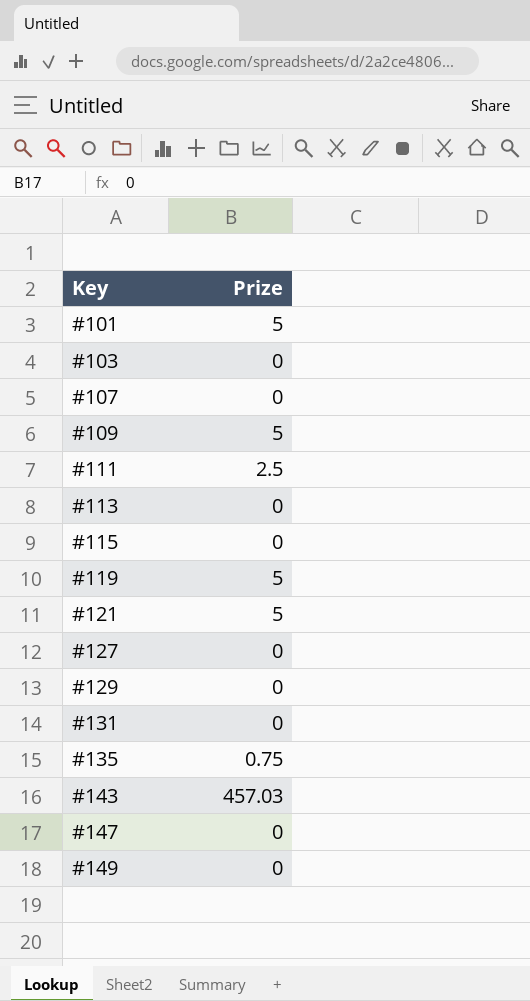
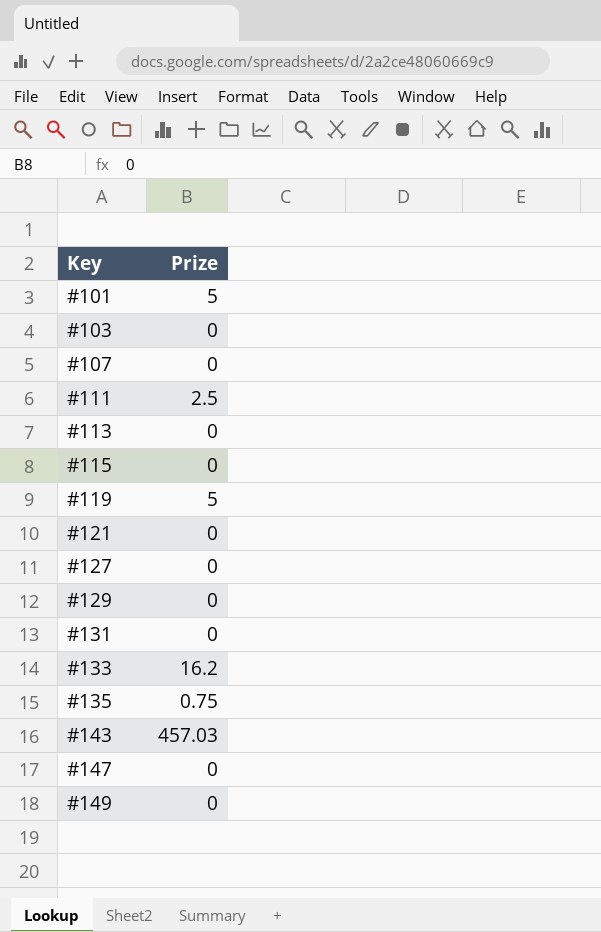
row #109: 5 -> none
#121 | Prize: 5 -> 0
row #133: none -> 16.2

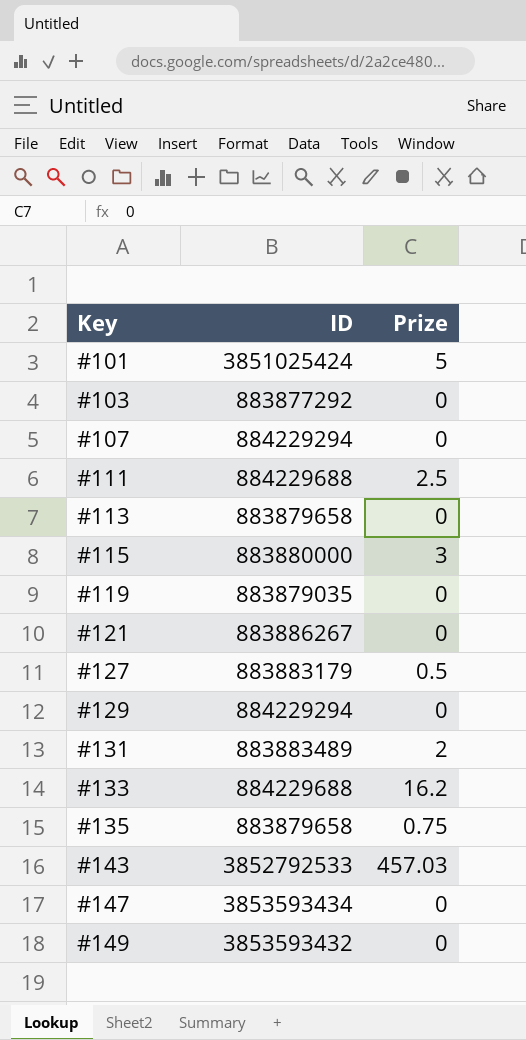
column ID | position: none -> 2
#115 | Prize: 0 -> 3
#119 | Prize: 5 -> 0
#127 | Prize: 0 -> 0.5
#131 | Prize: 0 -> 2

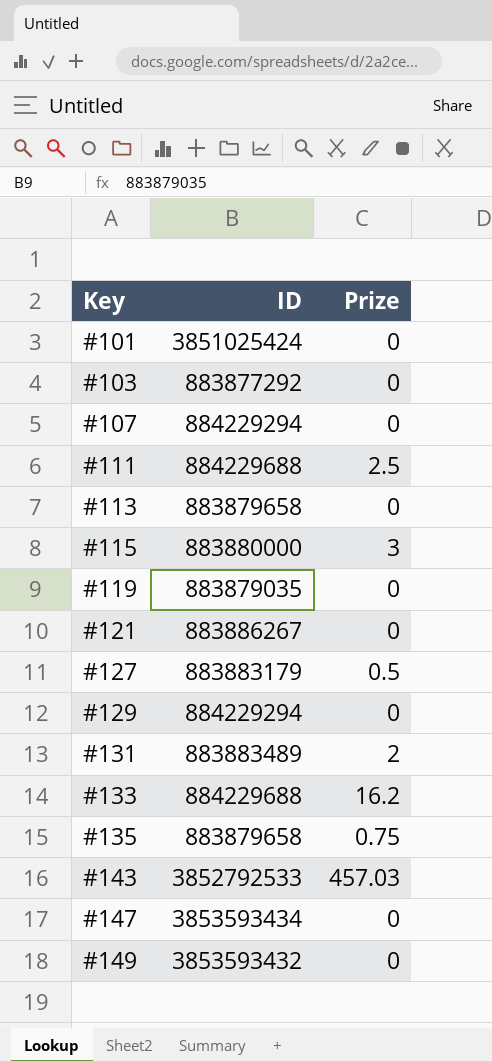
#101 | Prize: 5 -> 0

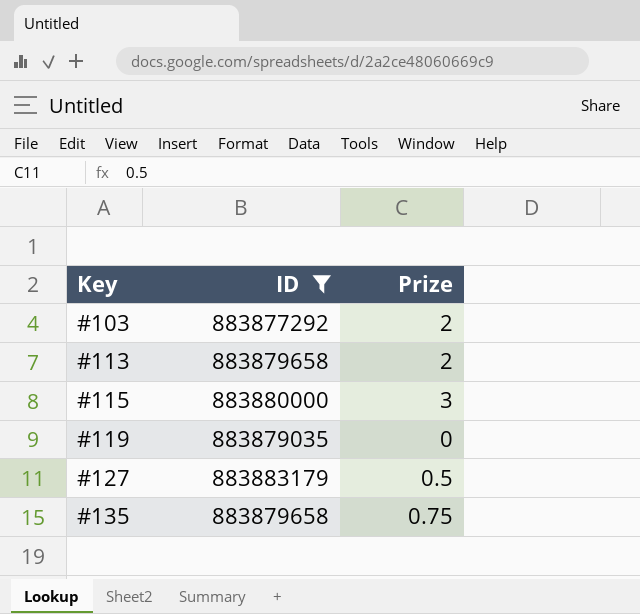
filter: none -> ID <= 883883179
#103 | Prize: 0 -> 2
#113 | Prize: 0 -> 2

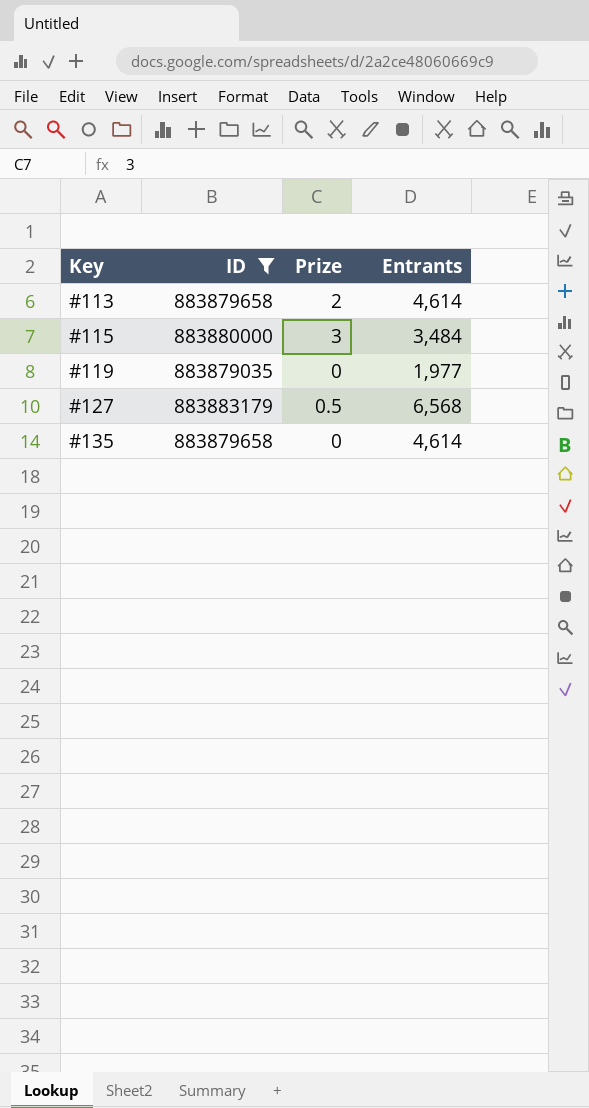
column Entrants | position: none -> 4
row #103: 883877292 | 2 -> none
#135 | Prize: 0.75 -> 0

